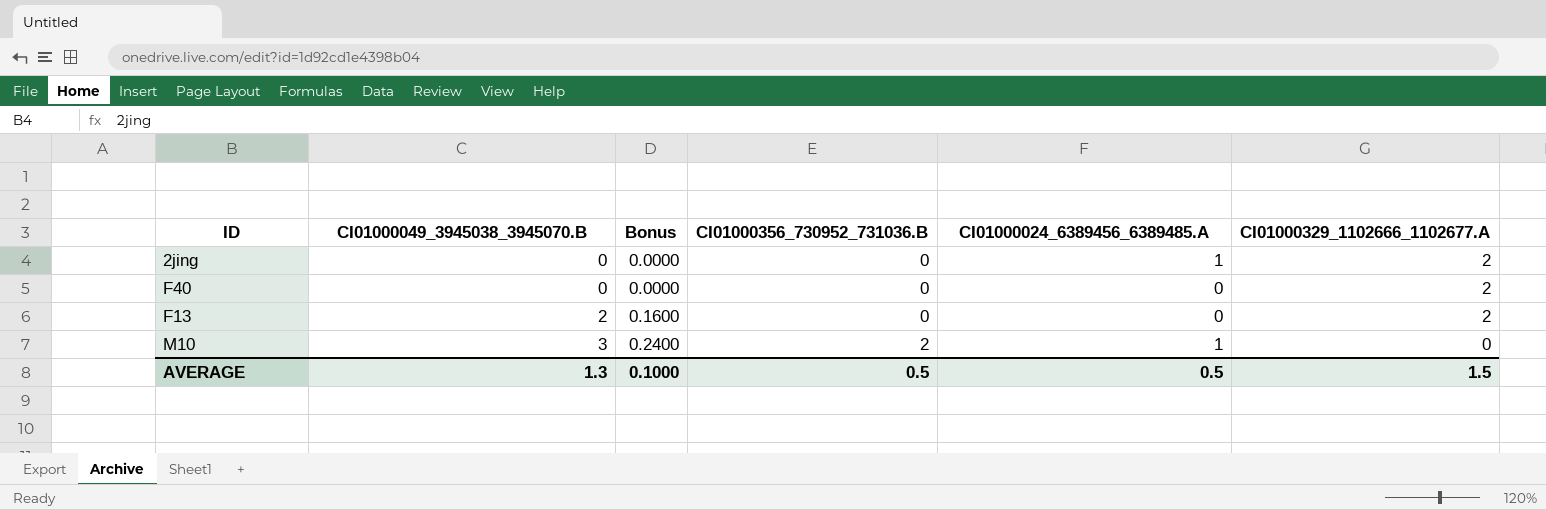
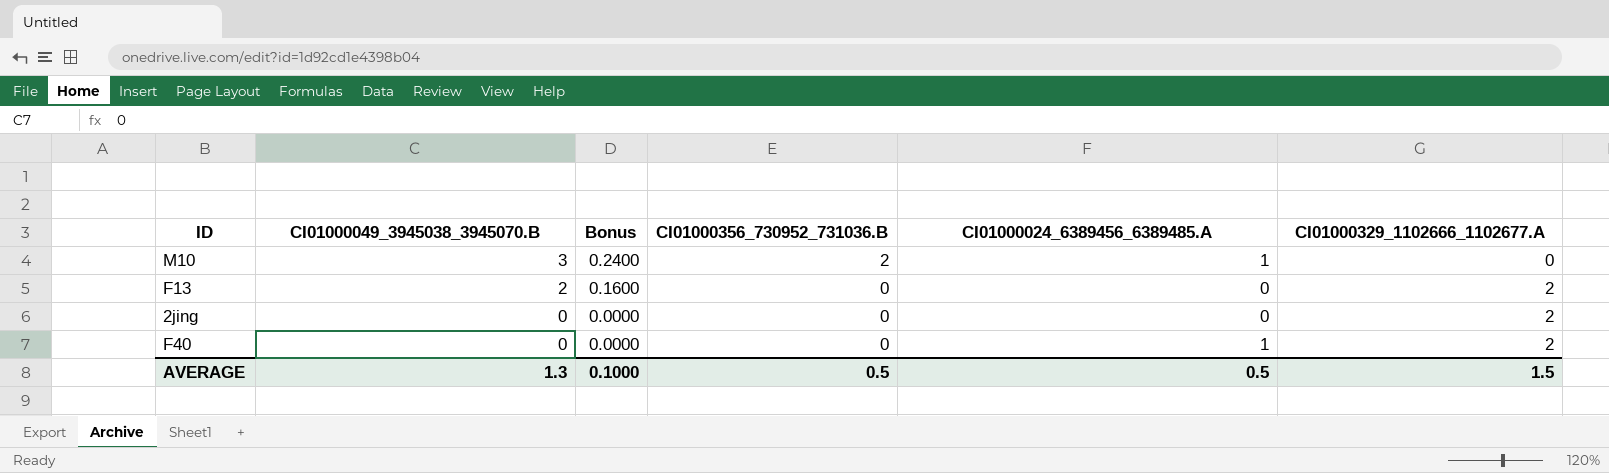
row order: CI01000049_3945038_3945070.B ascending -> CI01000049_3945038_3945070.B descending
2jing | CI01000024_6389456_6389485.A: 1 -> 0
F40 | CI01000024_6389456_6389485.A: 0 -> 1

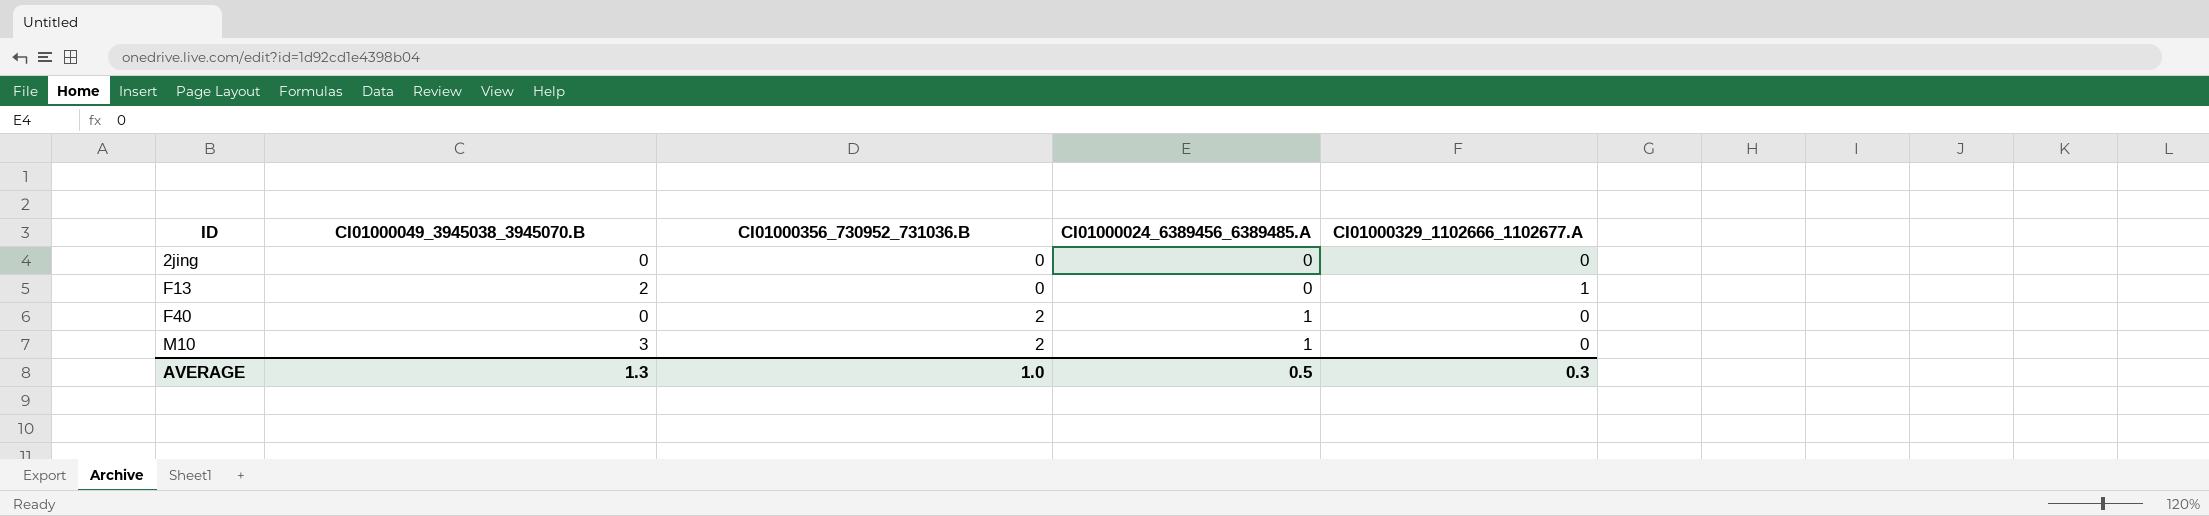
row order: CI01000049_3945038_3945070.B descending -> ID ascending
column Bonus | formula: [CI01000049_3945038_3945070.B] * 0.08 -> none
2jing | CI01000329_1102666_1102677.A: 2 -> 0
F13 | CI01000329_1102666_1102677.A: 2 -> 1
F40 | CI01000356_730952_731036.B: 0 -> 2
F40 | CI01000329_1102666_1102677.A: 2 -> 0
AVERAGE | CI01000356_730952_731036.B: 0.5 -> 1.0
AVERAGE | CI01000329_1102666_1102677.A: 1.5 -> 0.3

